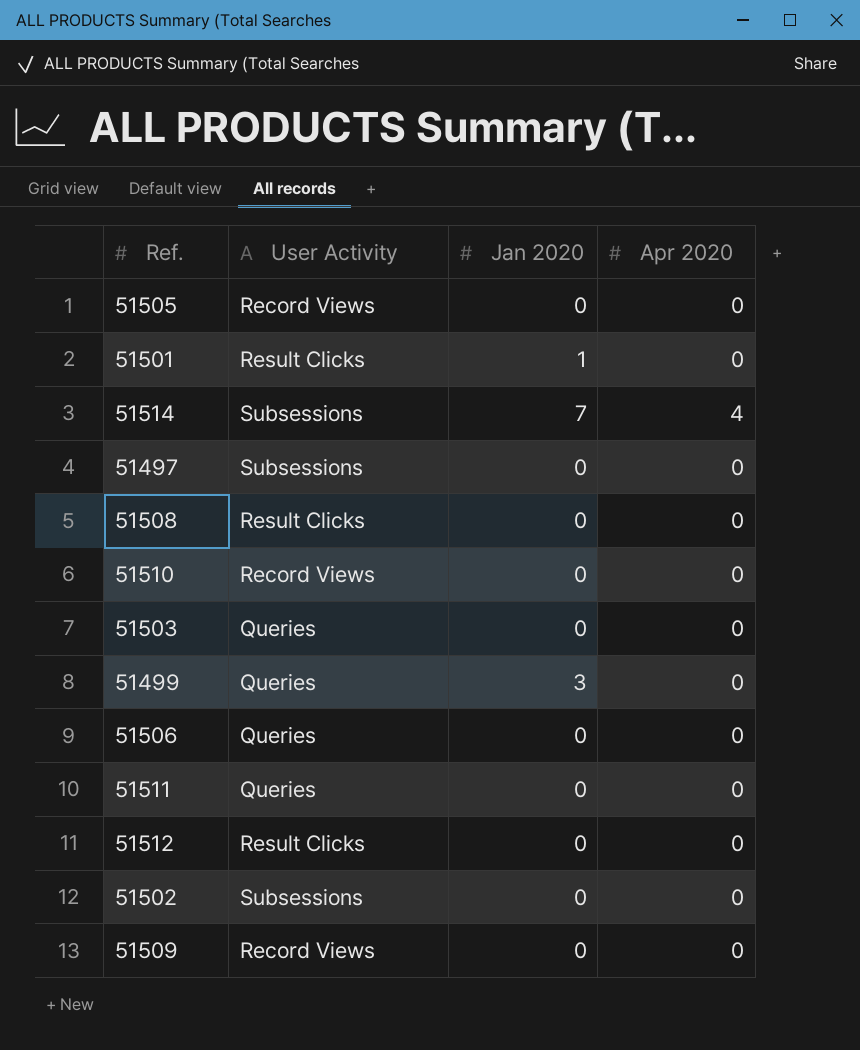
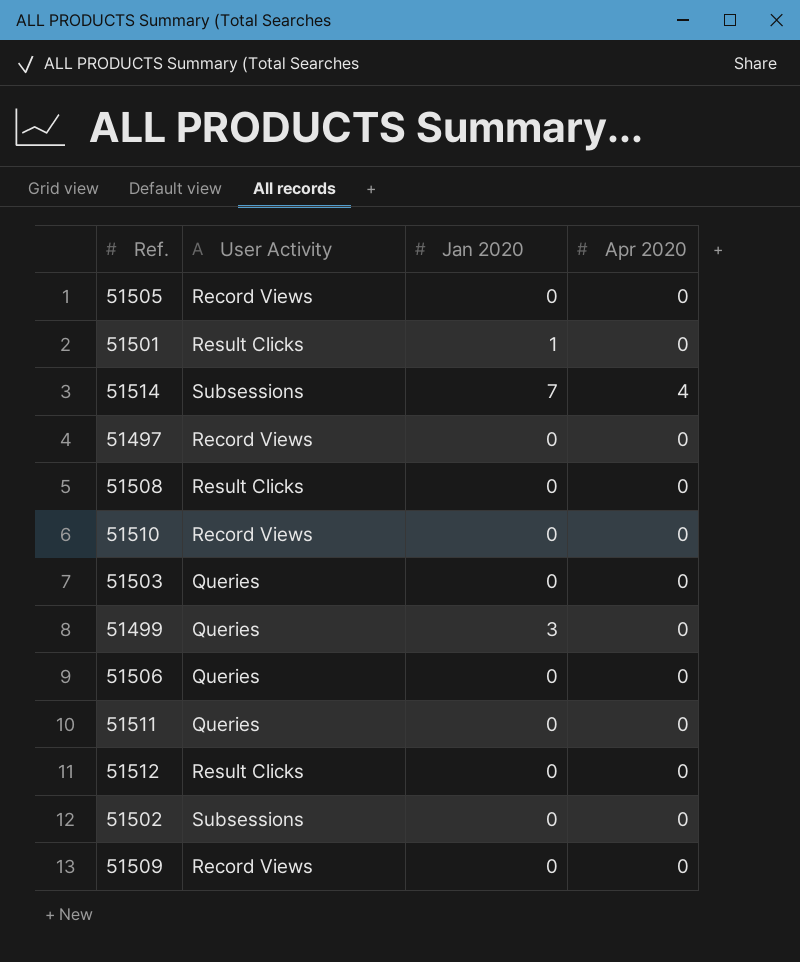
51497 | User Activity: Subsessions -> Record Views

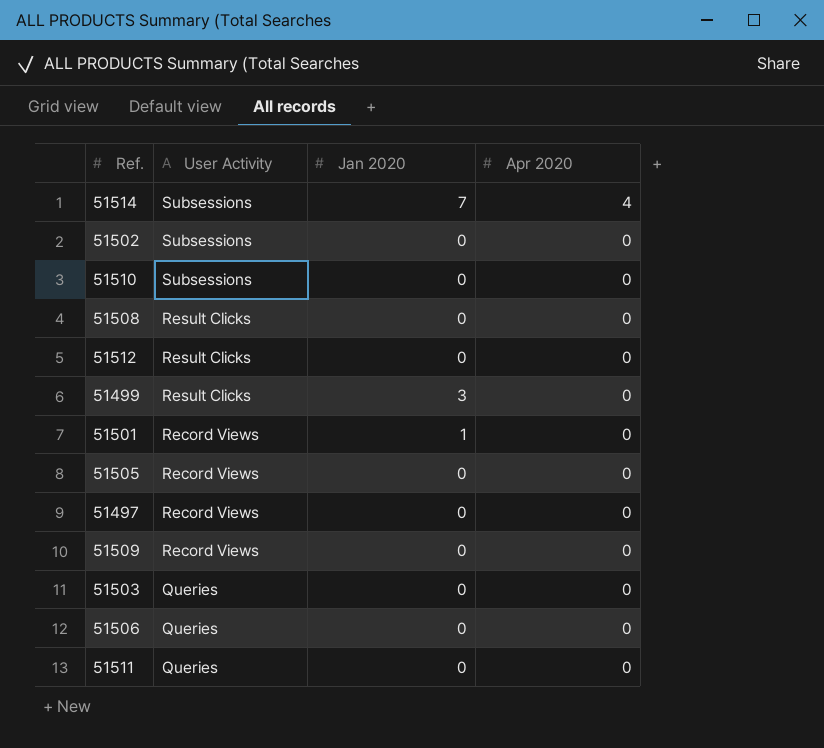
row order: none -> User Activity descending
51510 | User Activity: Record Views -> Subsessions
51499 | User Activity: Queries -> Result Clicks
51501 | User Activity: Result Clicks -> Record Views

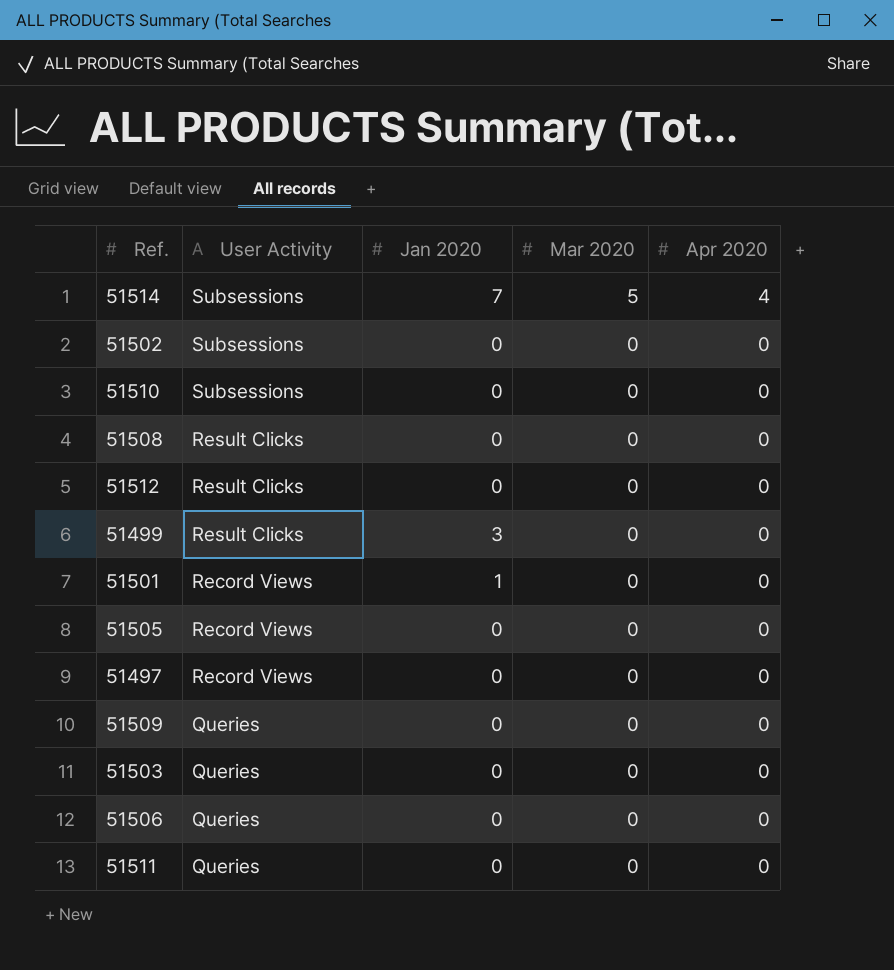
column Mar 2020 | position: none -> 4
51509 | User Activity: Record Views -> Queries

